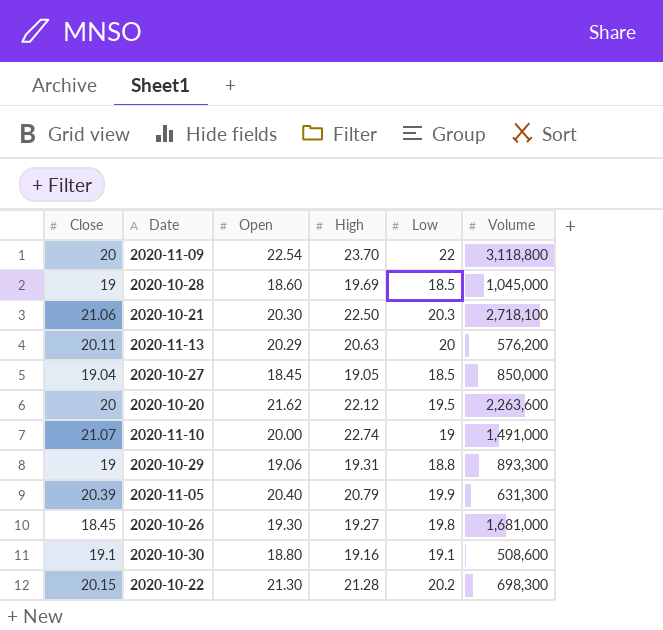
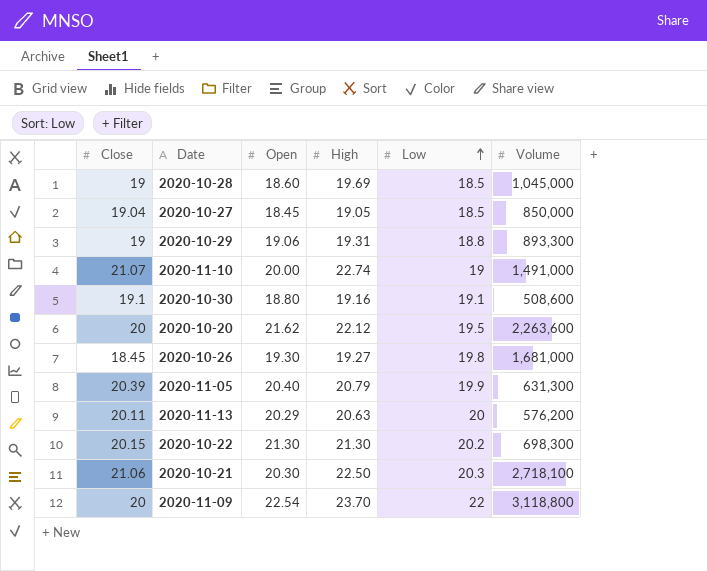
row order: none -> Low ascending
2020-10-22 | High: 21.28 -> 21.30

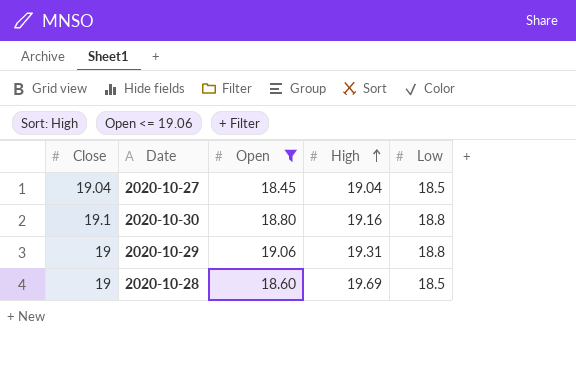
filter: none -> Open <= 19.06
row order: Low ascending -> High ascending
column Volume | position: 6 -> none
2020-10-27 | High: 19.05 -> 19.04
2020-10-30 | Low: 19.1 -> 18.8

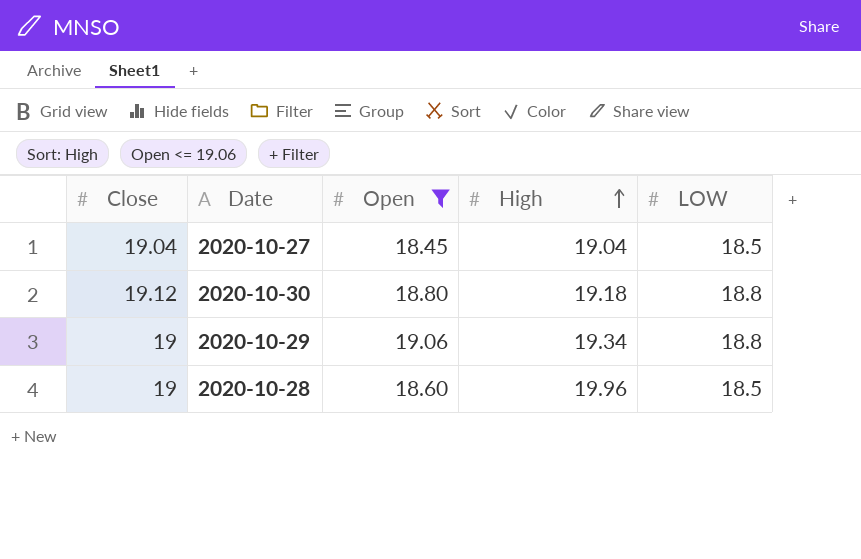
column name: Low -> LOW
2020-10-30 | Close: 19.1 -> 19.12
2020-10-30 | High: 19.16 -> 19.18
2020-10-29 | High: 19.31 -> 19.34
2020-10-28 | High: 19.69 -> 19.96

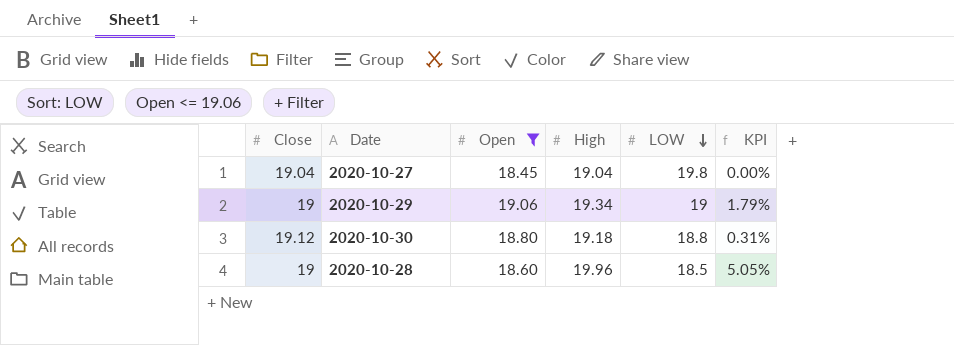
row order: High ascending -> LOW descending
column KPI | formula: none -> ([High] - [Close]) / [Close]
2020-10-27 | LOW: 18.5 -> 19.8
2020-10-29 | LOW: 18.8 -> 19

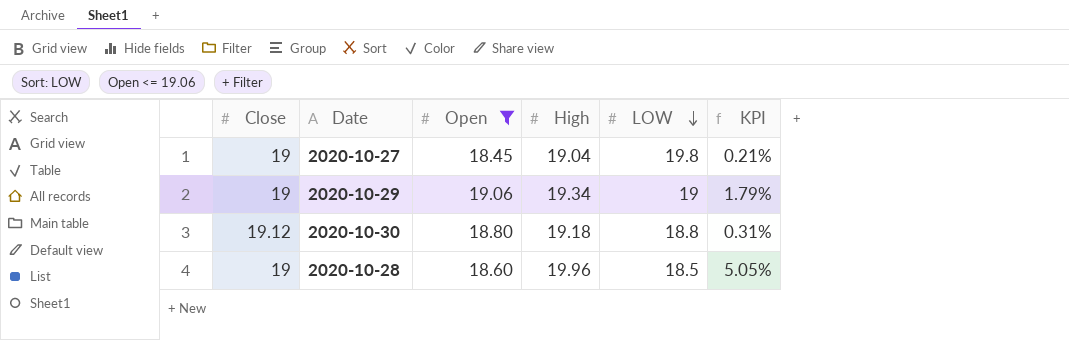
2020-10-27 | Close: 19.04 -> 19
2020-10-27 | KPI: 0.00% -> 0.21%

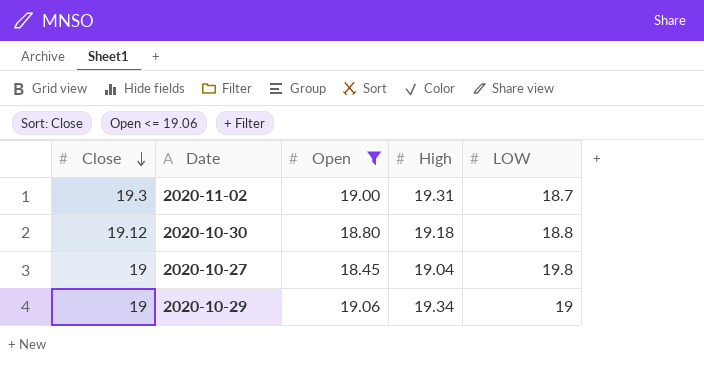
row order: LOW descending -> Close descending
column KPI | formula: ([High] - [Close]) / [Close] -> none
row 2020-10-28: 19 | 18.60 | 19.96 | 18.5 | 5.05% -> none
row 2020-11-02: none -> 19.3 | 19.00 | 19.31 | 18.7

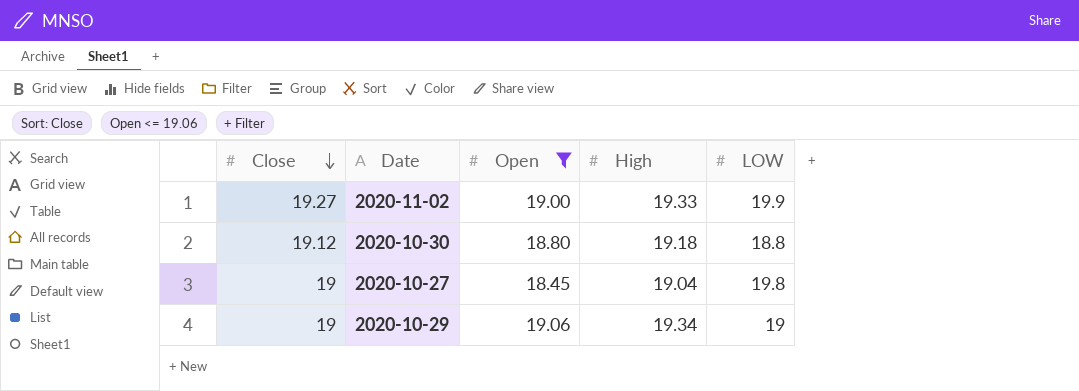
2020-11-02 | Close: 19.3 -> 19.27
2020-11-02 | High: 19.31 -> 19.33
2020-11-02 | LOW: 18.7 -> 19.9

